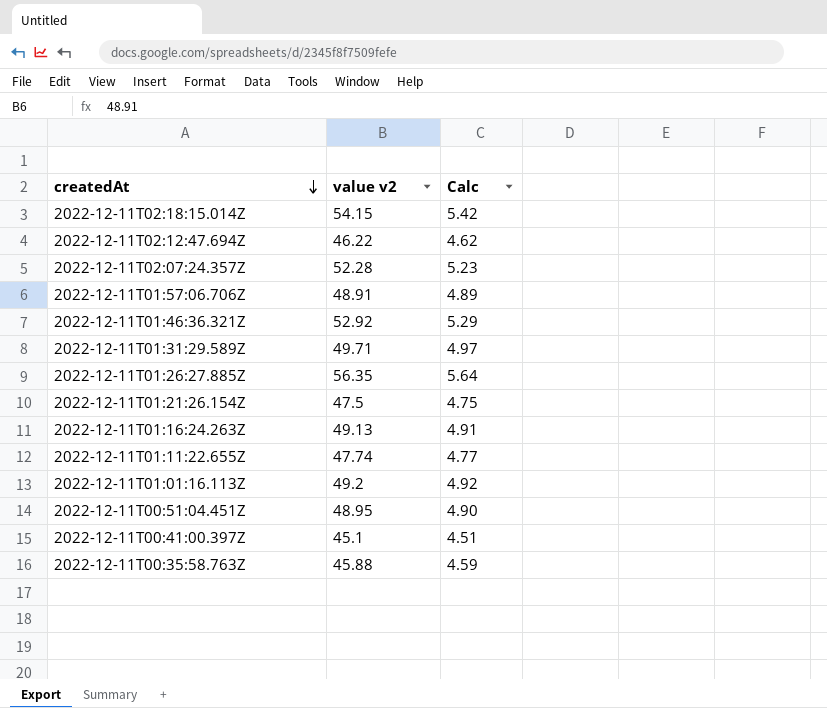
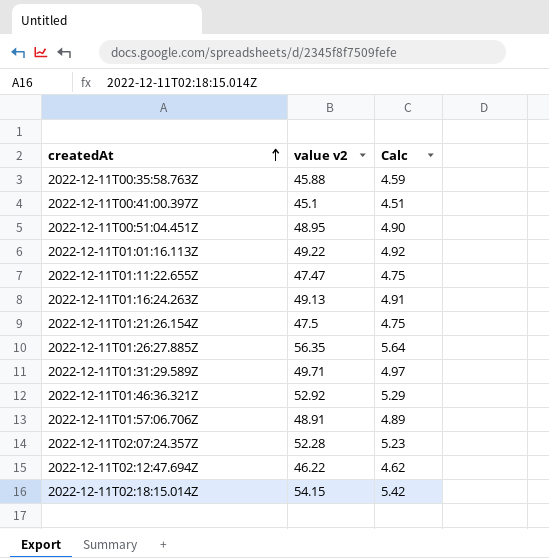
row order: createdAt descending -> createdAt ascending
2022-12-11T01:01:16.113Z | value v2: 49.2 -> 49.22
2022-12-11T01:11:22.655Z | value v2: 47.74 -> 47.47
2022-12-11T01:11:22.655Z | Calc: 4.77 -> 4.75

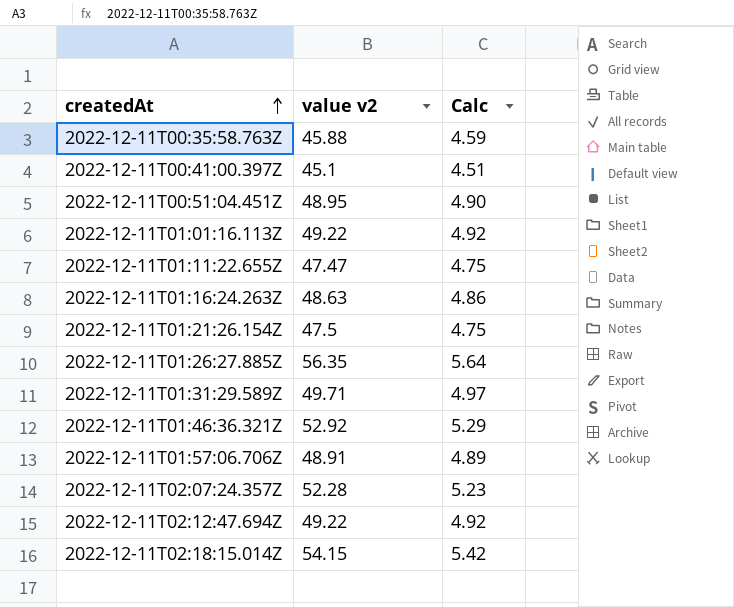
2022-12-11T01:16:24.263Z | value v2: 49.13 -> 48.63
2022-12-11T01:16:24.263Z | Calc: 4.91 -> 4.86
2022-12-11T02:12:47.694Z | value v2: 46.22 -> 49.22
2022-12-11T02:12:47.694Z | Calc: 4.62 -> 4.92

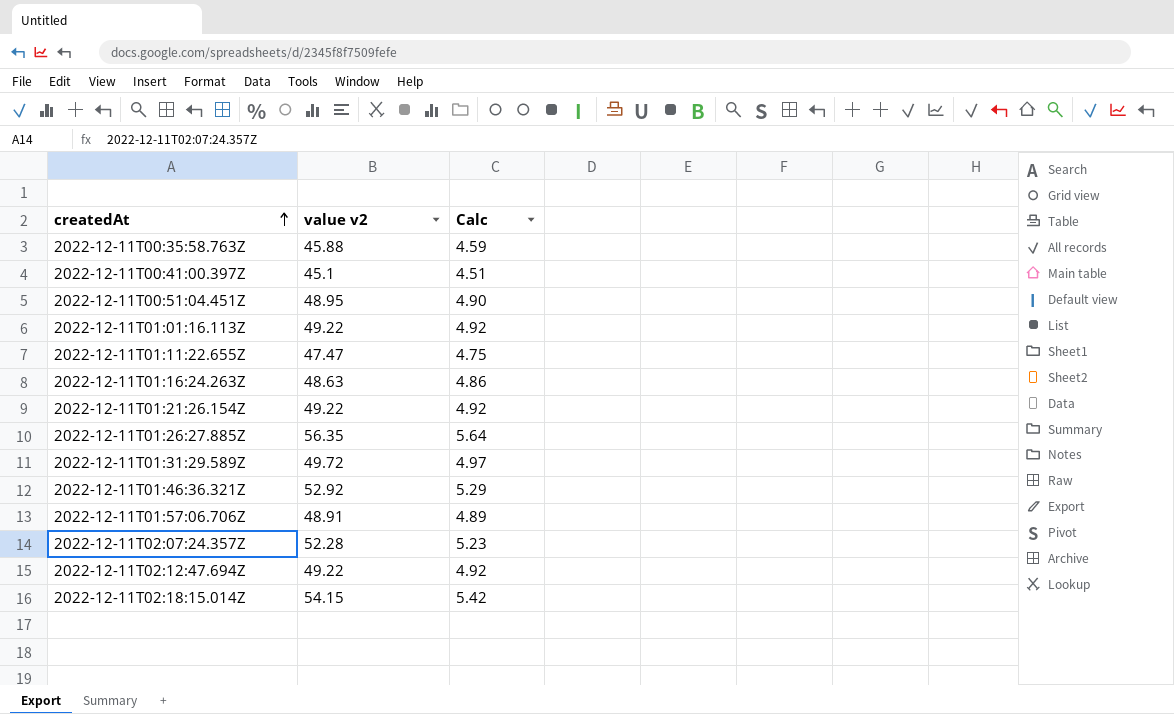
2022-12-11T01:21:26.154Z | value v2: 47.5 -> 49.22
2022-12-11T01:21:26.154Z | Calc: 4.75 -> 4.92
2022-12-11T01:31:29.589Z | value v2: 49.71 -> 49.72

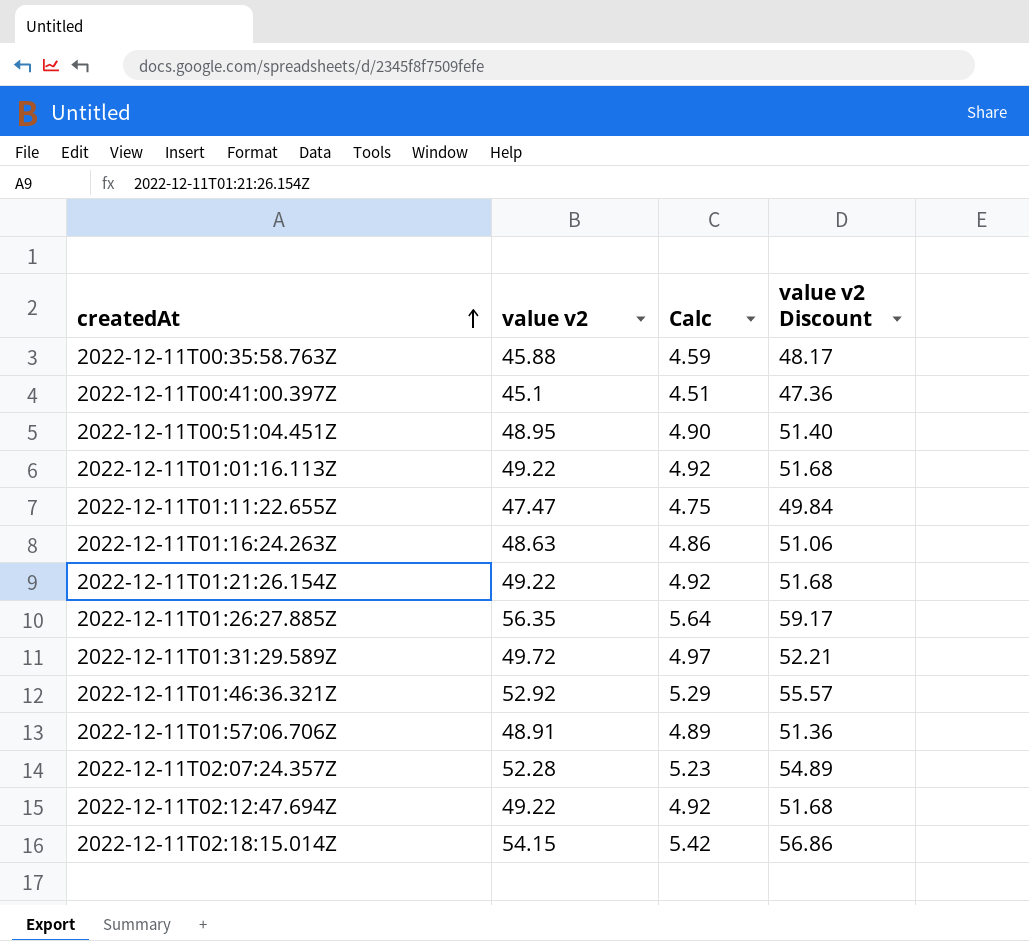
column value v2 Discount | formula: none -> [value v2] * 1.05

